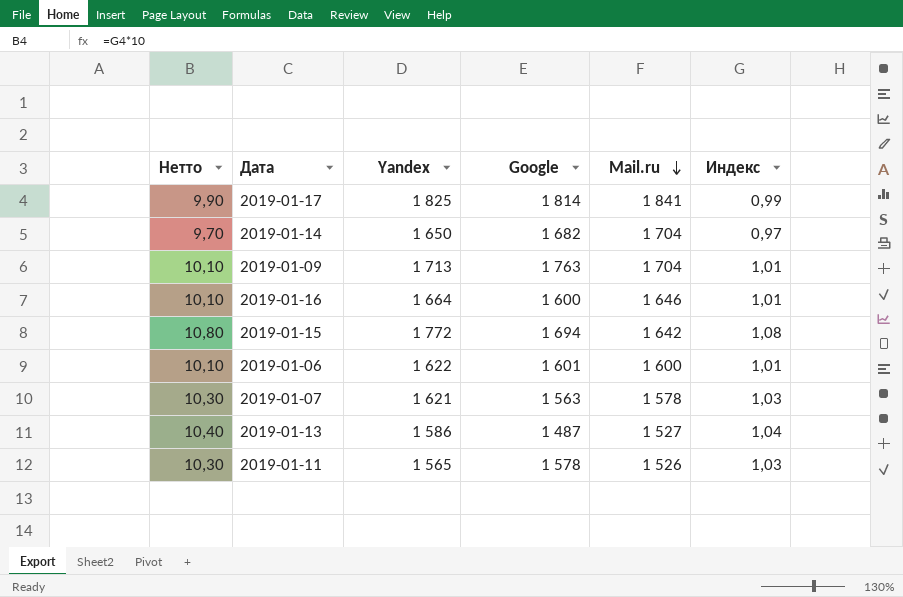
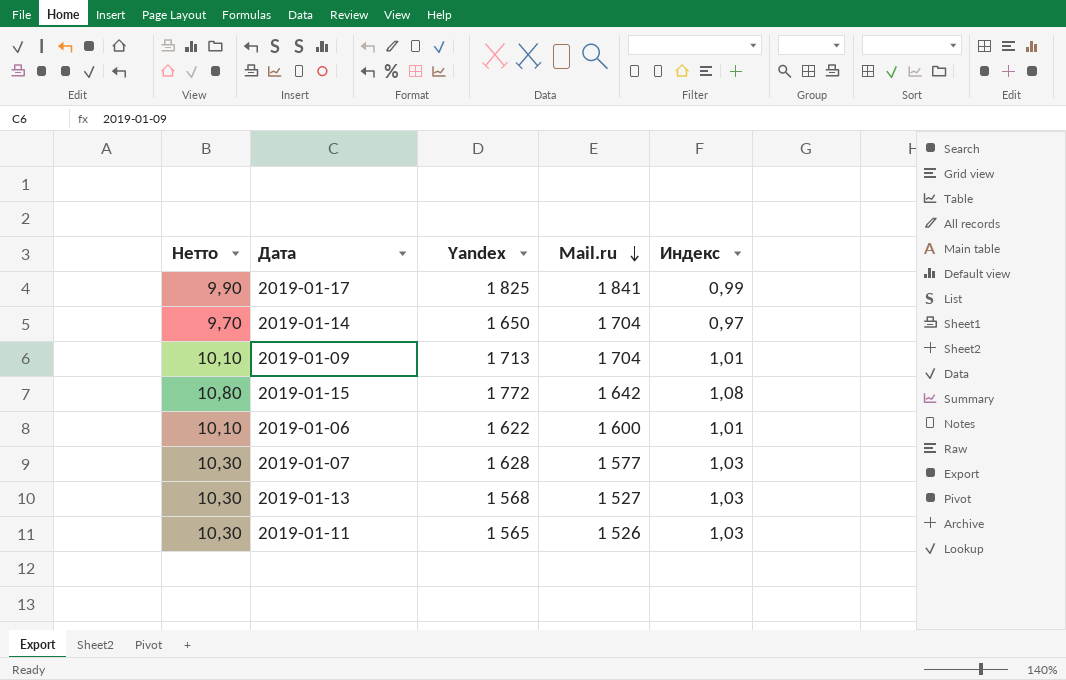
column Google | position: 4 -> none
row 2019-01-16: 10,10 | 1 664 | 1 600 | 1 646 | 1,01 -> none
2019-01-07 | Yandex: 1 621 -> 1 628
2019-01-07 | Mail.ru: 1 578 -> 1 577
2019-01-13 | Нетто: 10,40 -> 10,30
2019-01-13 | Yandex: 1 586 -> 1 568
2019-01-13 | Индекс: 1,04 -> 1,03

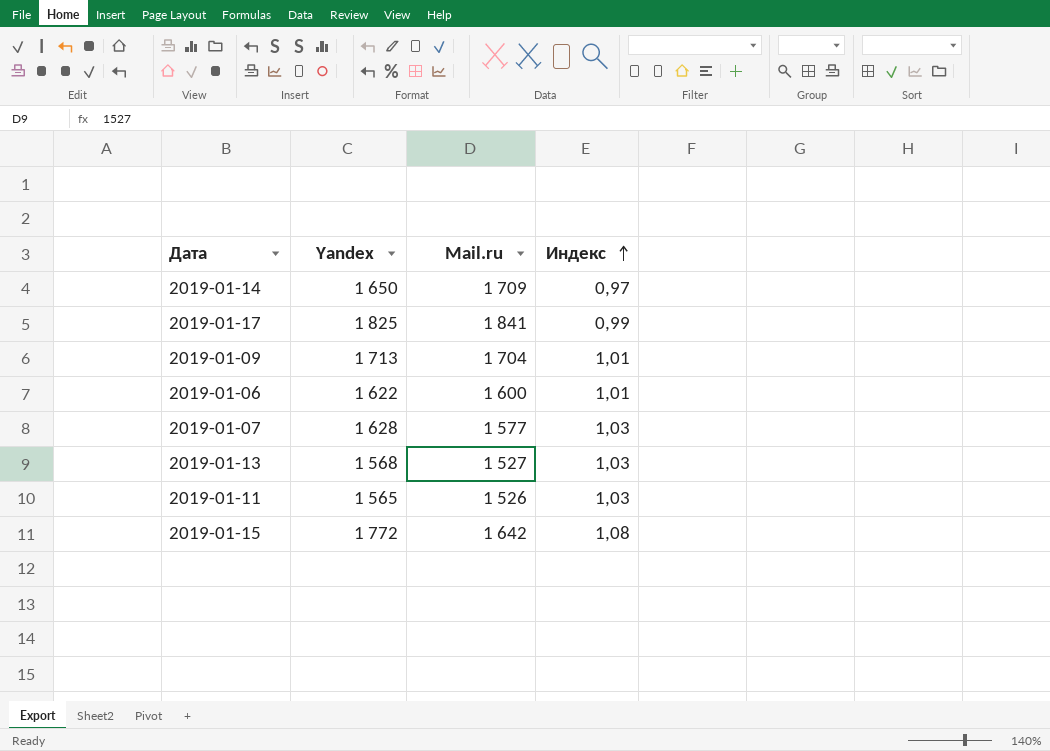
row order: Mail.ru descending -> Индекс ascending
column Нетто | formula: [Индекс] * 10 -> none
2019-01-14 | Mail.ru: 1 704 -> 1 709

